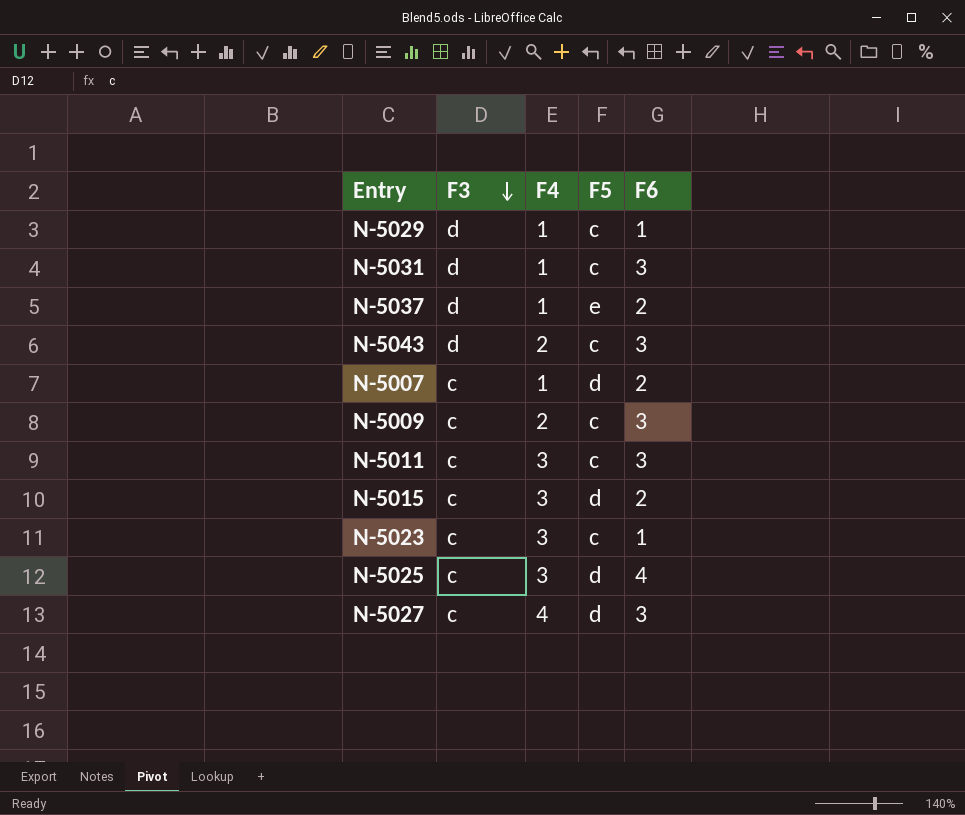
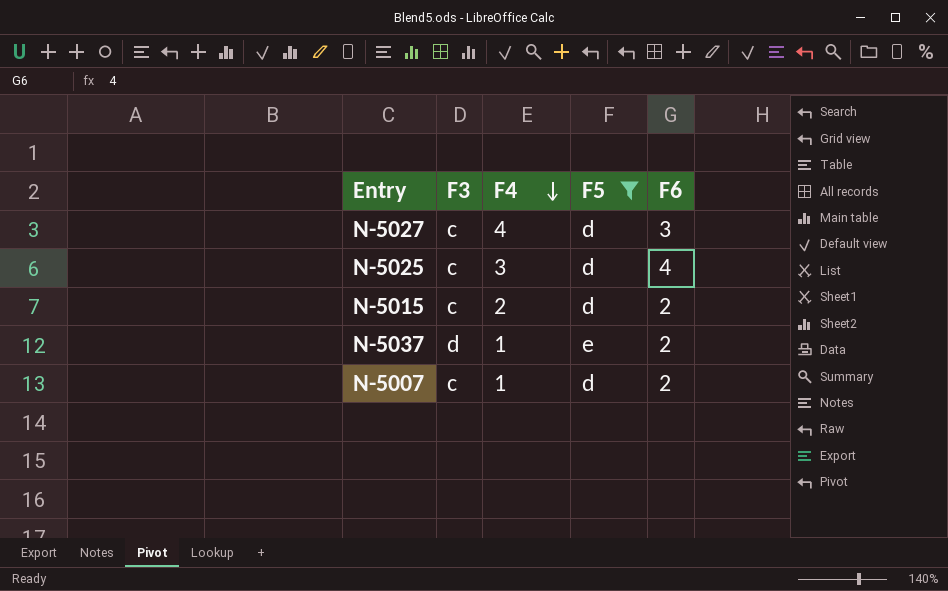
filter: none -> F5 != c
row order: F3 descending -> F4 descending
N-5015 | F4: 3 -> 2

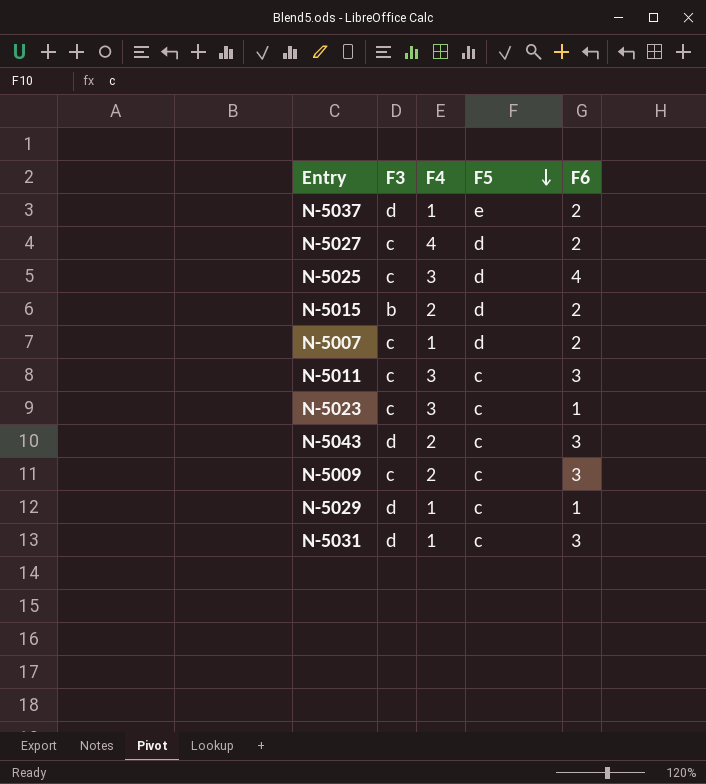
filter: F5 != c -> none
row order: F4 descending -> F5 descending
N-5027 | F6: 3 -> 2
N-5015 | F3: c -> b

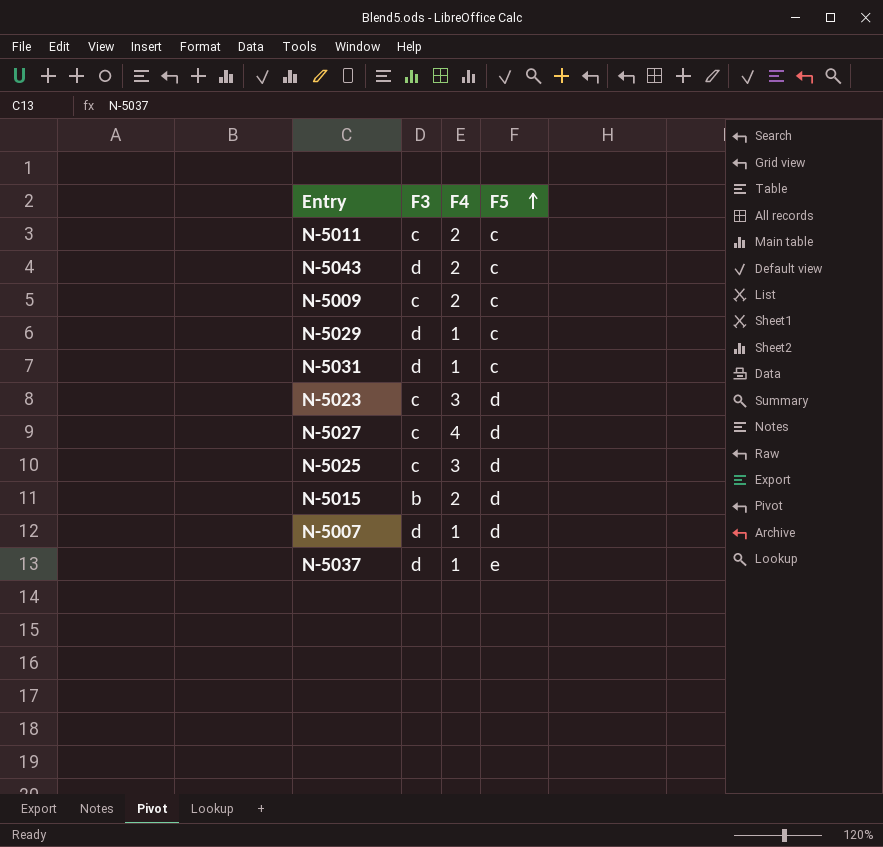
row order: F5 descending -> F5 ascending
column F6 | position: 5 -> none
N-5011 | F4: 3 -> 2
N-5023 | F5: c -> d
N-5007 | F3: c -> d

